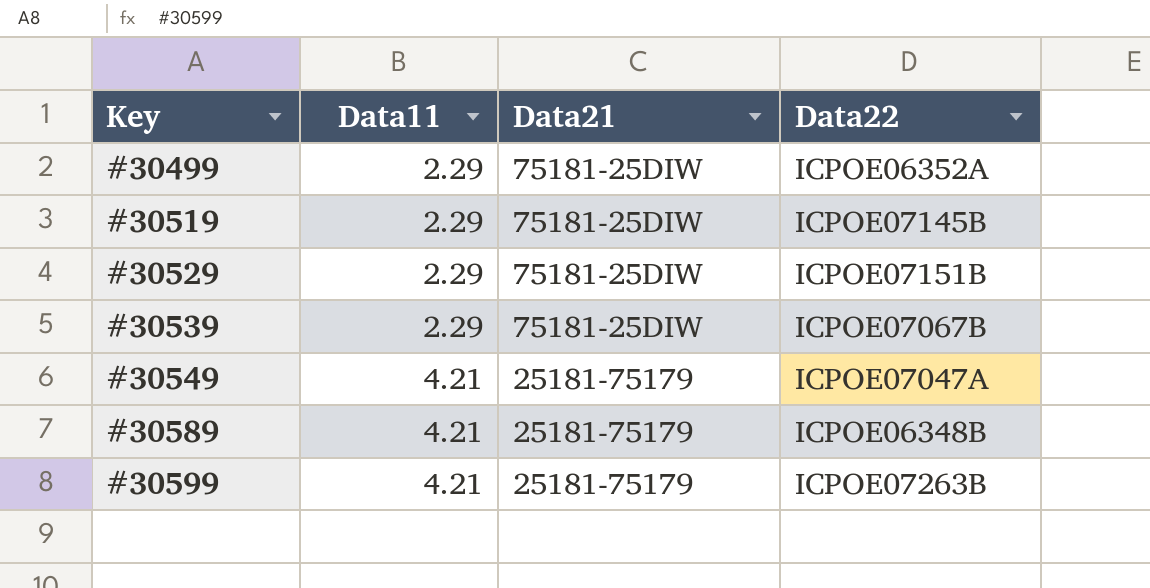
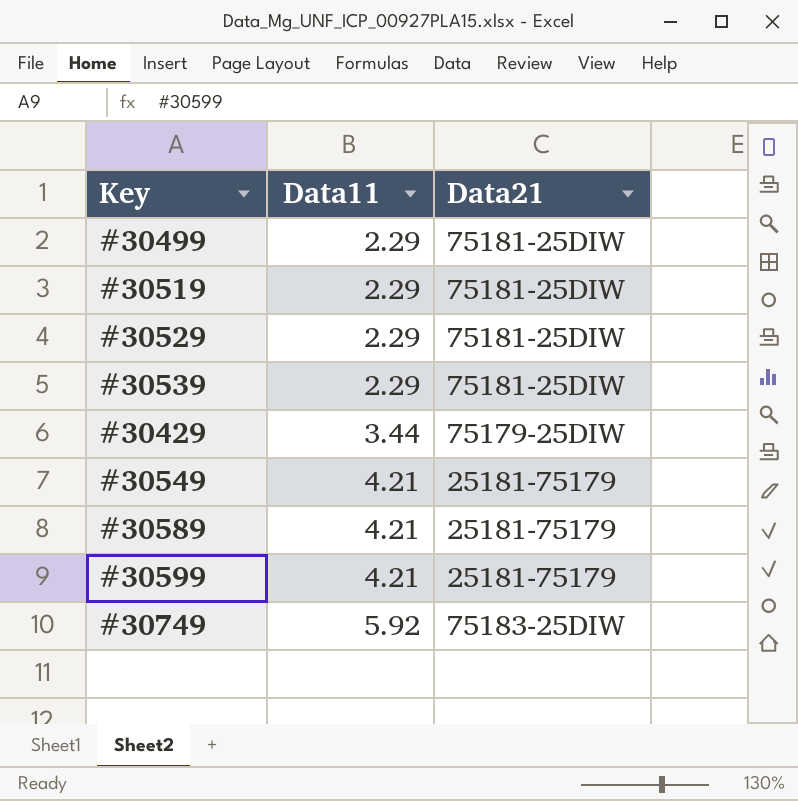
column Data22 | position: 4 -> none
row #30429: none -> 3.44 | 75179-25DIW
row #30749: none -> 5.92 | 75183-25DIW

